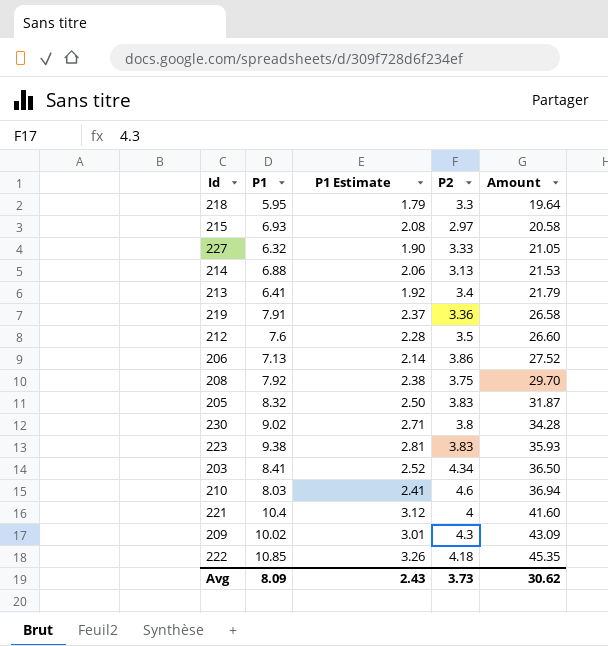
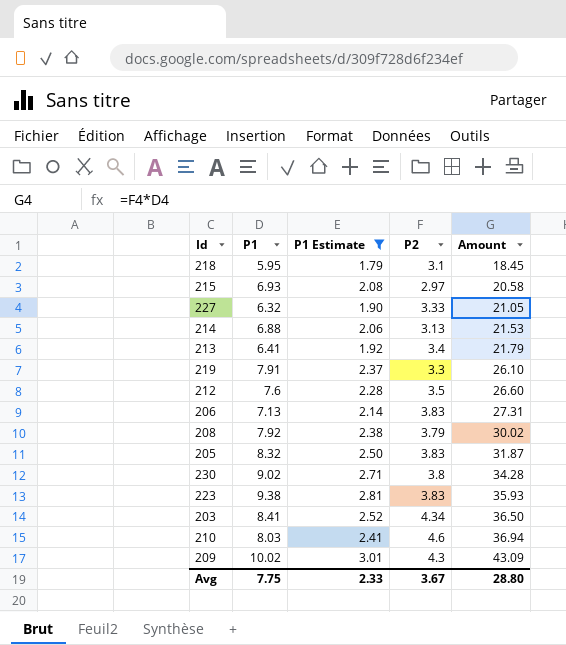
filter: none -> P1 Estimate <= 3.01
218 | P2: 3.3 -> 3.1
218 | Amount: 19.64 -> 18.45
219 | P2: 3.36 -> 3.3
219 | Amount: 26.58 -> 26.10
206 | P2: 3.86 -> 3.83
206 | Amount: 27.52 -> 27.31
208 | P2: 3.75 -> 3.79
208 | Amount: 29.70 -> 30.02
Avg | P1: 8.09 -> 7.75
Avg | P1 Estimate: 2.43 -> 2.33
Avg | P2: 3.73 -> 3.67
Avg | Amount: 30.62 -> 28.80

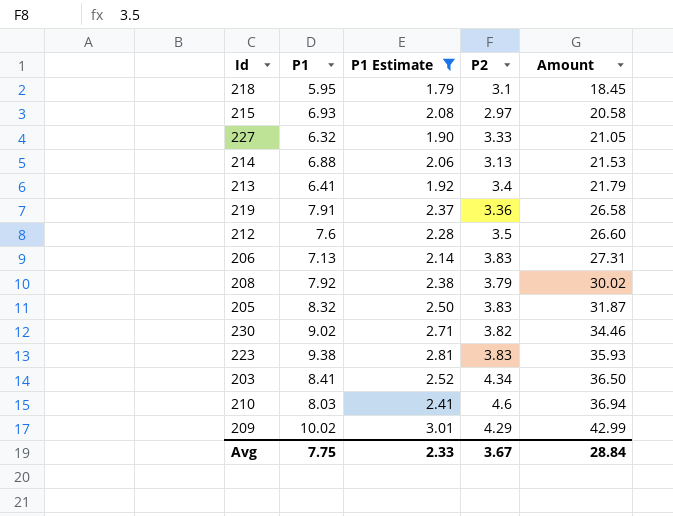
219 | P2: 3.3 -> 3.36
219 | Amount: 26.10 -> 26.58
230 | P2: 3.8 -> 3.82
230 | Amount: 34.28 -> 34.46
209 | P2: 4.3 -> 4.29
209 | Amount: 43.09 -> 42.99
Avg | Amount: 28.80 -> 28.84

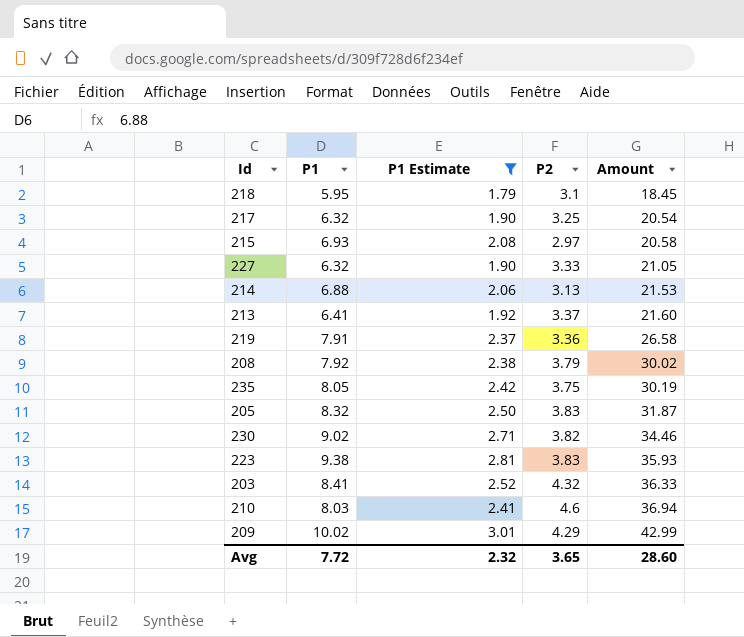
row 212: 7.6 | 2.28 | 3.5 | 26.60 -> none
row 206: 7.13 | 2.14 | 3.83 | 27.31 -> none
row 217: none -> 6.32 | 1.90 | 3.25 | 20.54
213 | P2: 3.4 -> 3.37
213 | Amount: 21.79 -> 21.60
row 235: none -> 8.05 | 2.42 | 3.75 | 30.19
203 | P2: 4.34 -> 4.32
203 | Amount: 36.50 -> 36.33
Avg | P1: 7.75 -> 7.72
Avg | P1 Estimate: 2.33 -> 2.32
Avg | P2: 3.67 -> 3.65
Avg | Amount: 28.84 -> 28.60

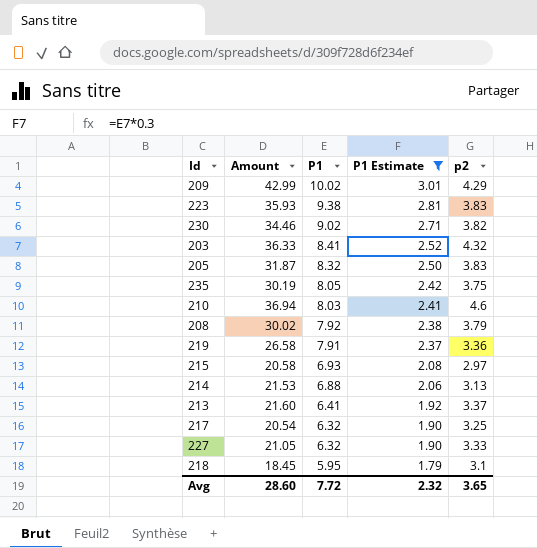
row order: Amount ascending -> P1 descending
column Amount | position: 5 -> 2
column name: P2 -> p2

